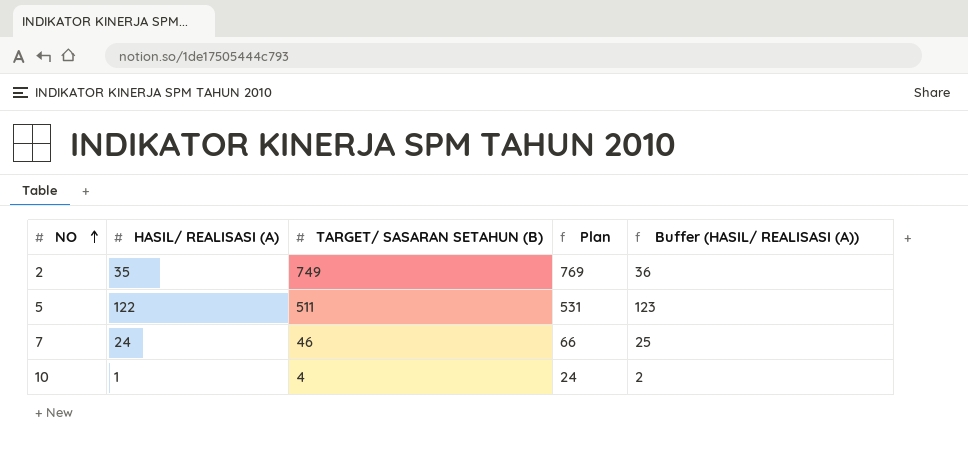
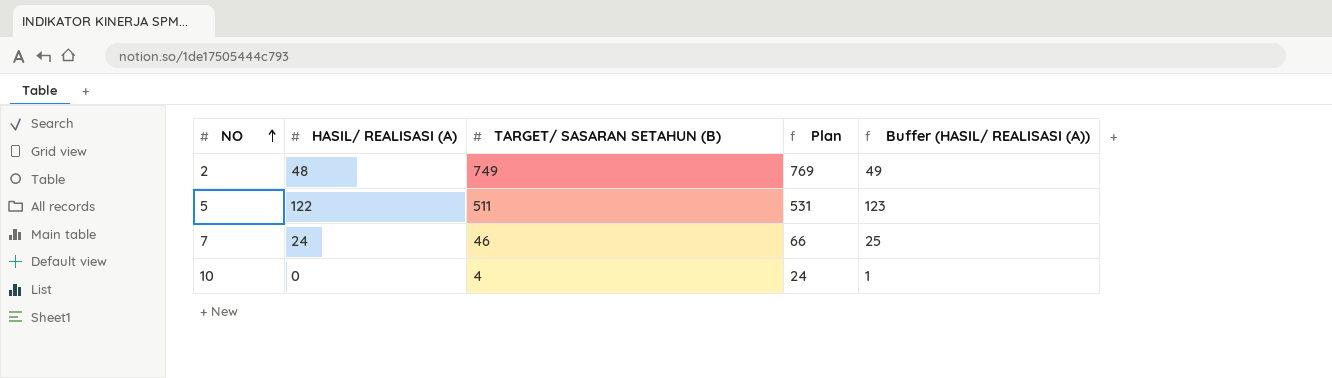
2 | HASIL/ REALISASI (A): 35 -> 48
2 | Buffer (HASIL/ REALISASI (A)): 36 -> 49
10 | HASIL/ REALISASI (A): 1 -> 0
10 | Buffer (HASIL/ REALISASI (A)): 2 -> 1

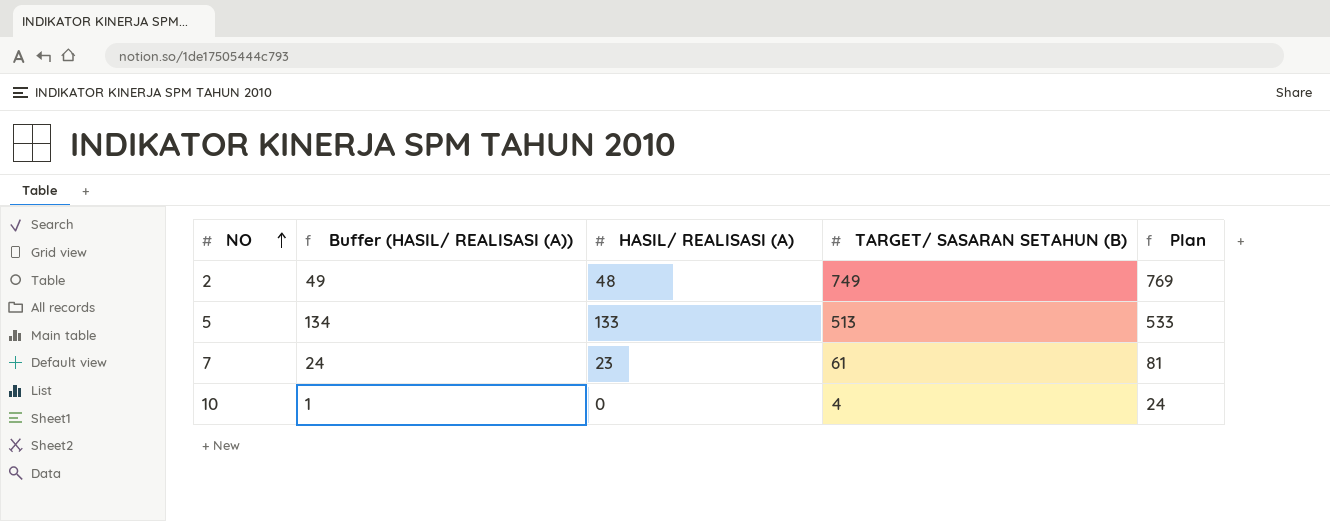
column Buffer (HASIL/ REALISASI (A)) | position: 5 -> 2
5 | Buffer (HASIL/ REALISASI (A)): 123 -> 134
5 | HASIL/ REALISASI (A): 122 -> 133
5 | TARGET/ SASARAN SETAHUN (B): 511 -> 513
5 | Plan: 531 -> 533
7 | Buffer (HASIL/ REALISASI (A)): 25 -> 24
7 | HASIL/ REALISASI (A): 24 -> 23
7 | TARGET/ SASARAN SETAHUN (B): 46 -> 61
7 | Plan: 66 -> 81

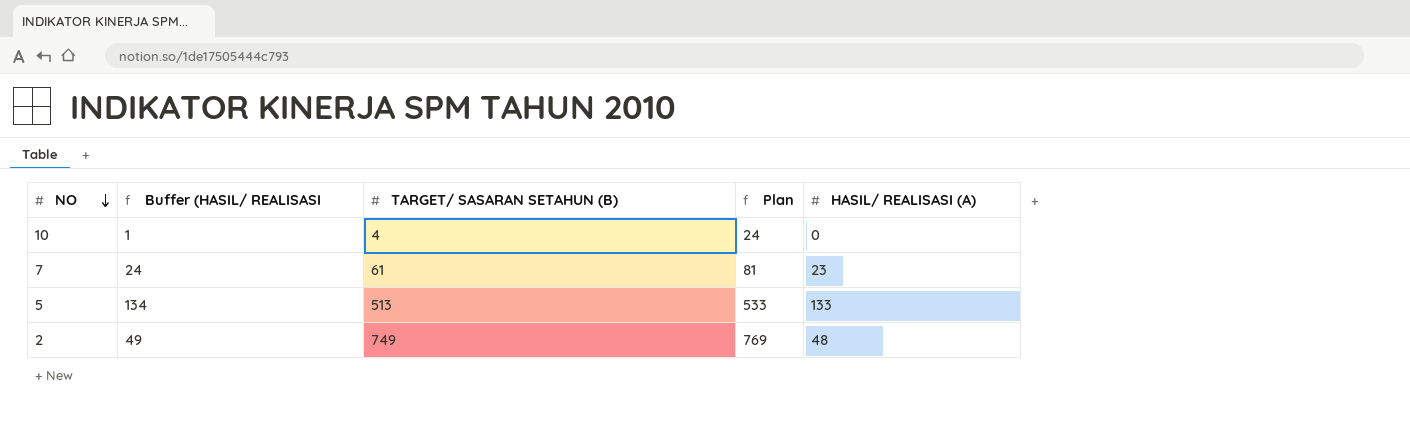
row order: NO ascending -> NO descending
column name: Buffer (HASIL/ REALISASI (A)) -> Buffer (HASIL/ REALISASI
column HASIL/ REALISASI (A) | position: 3 -> 5

